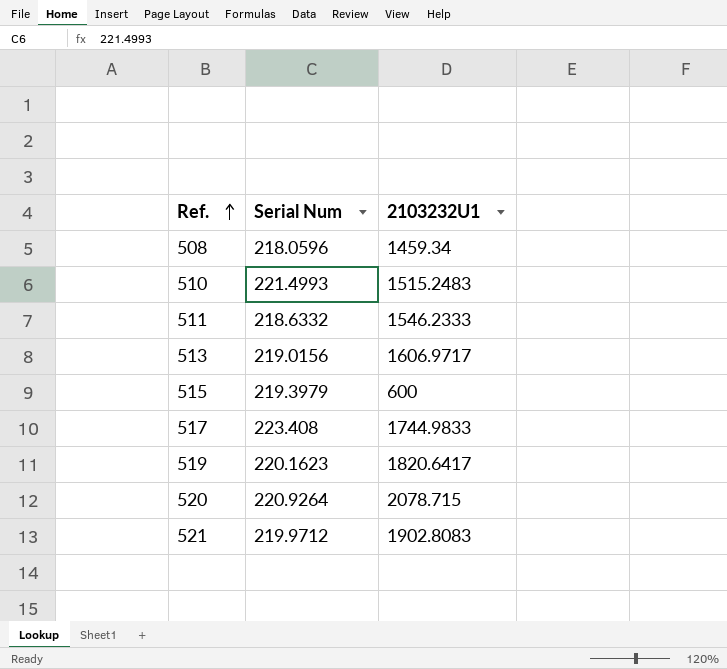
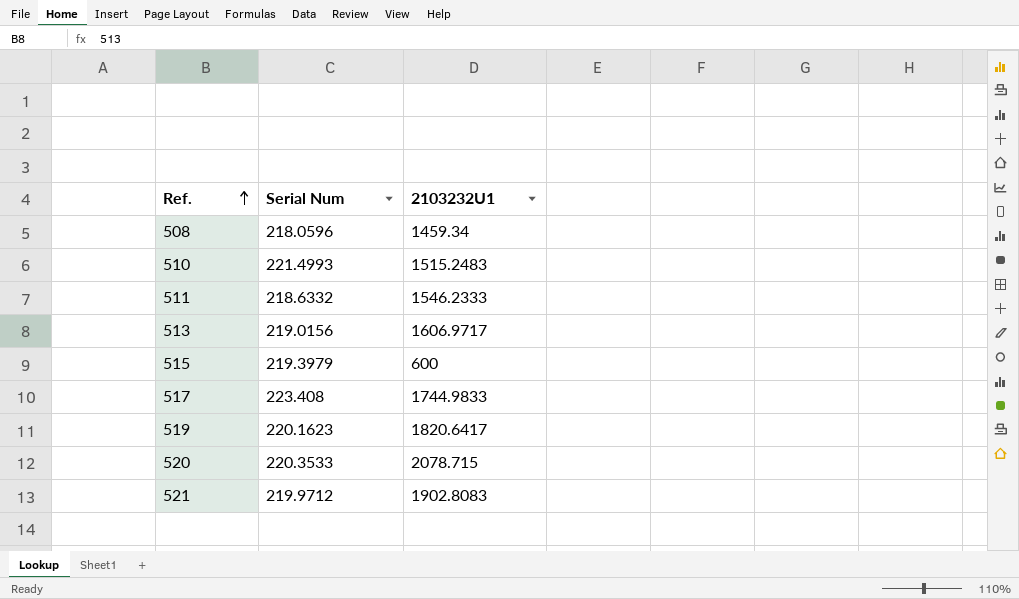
520 | Serial Num: 220.9264 -> 220.3533

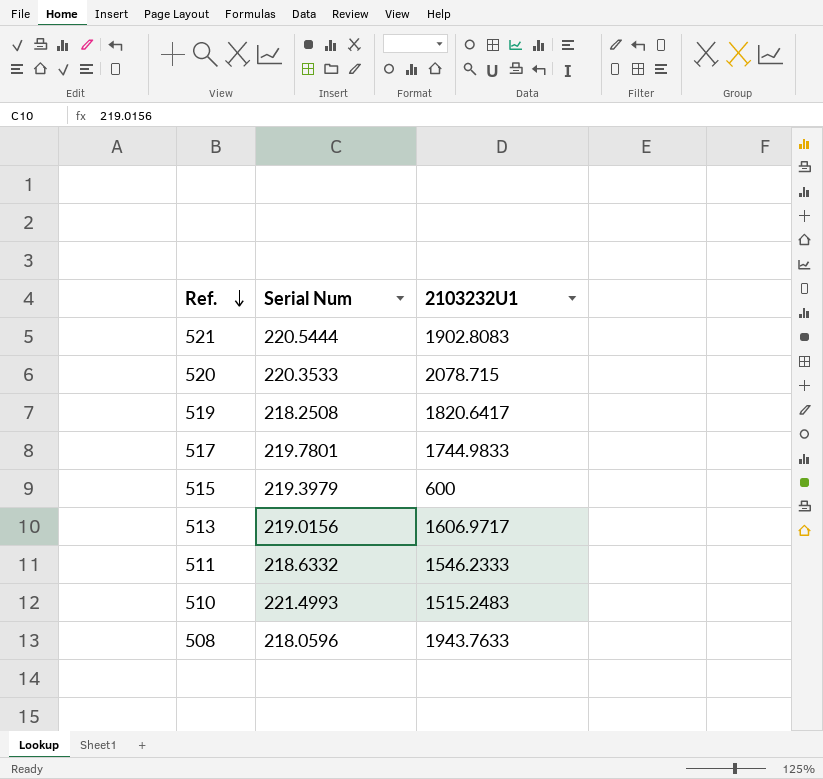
row order: Ref. ascending -> Ref. descending
521 | Serial Num: 219.9712 -> 220.5444
519 | Serial Num: 220.1623 -> 218.2508
517 | Serial Num: 223.408 -> 219.7801
508 | 2103232U1: 1459.34 -> 1943.7633

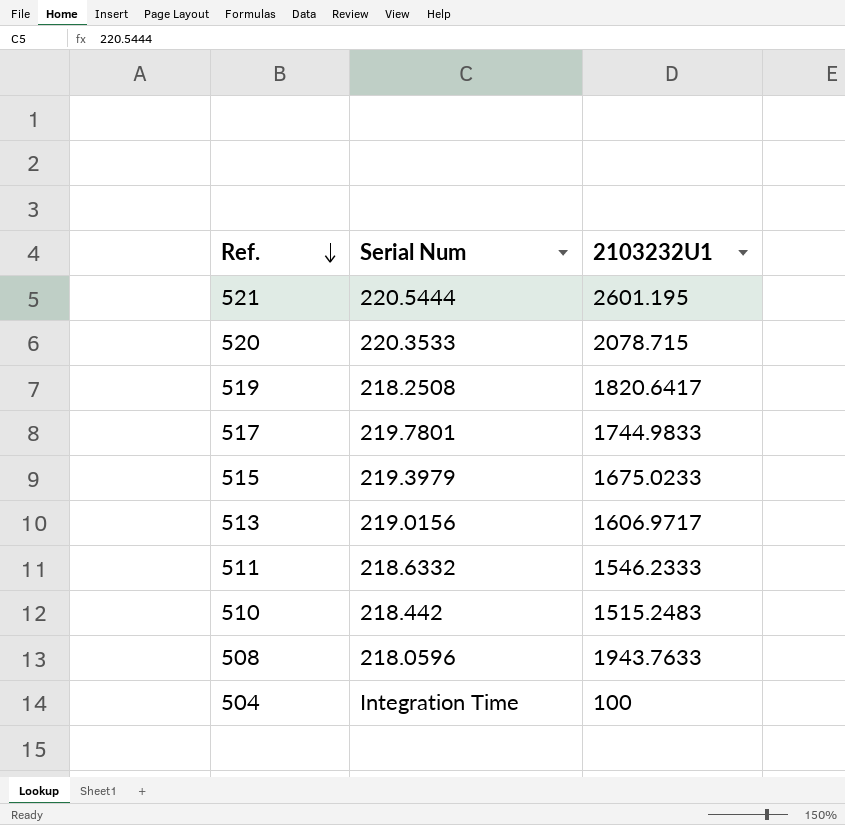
521 | 2103232U1: 1902.8083 -> 2601.195
515 | 2103232U1: 600 -> 1675.0233
510 | Serial Num: 221.4993 -> 218.442
row 504: none -> Integration Time | 100

